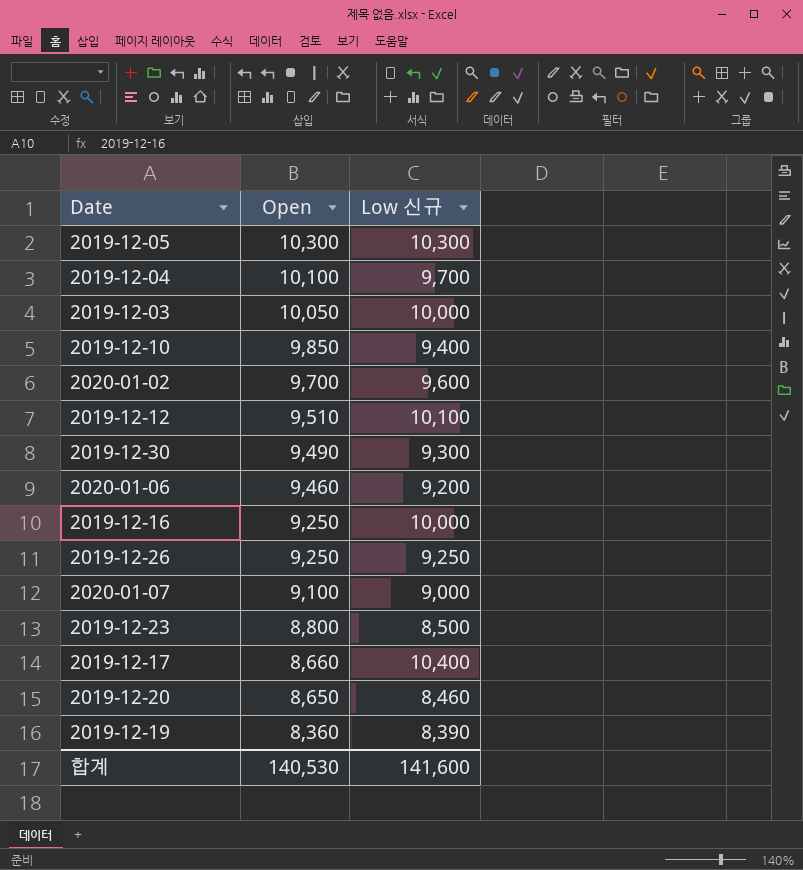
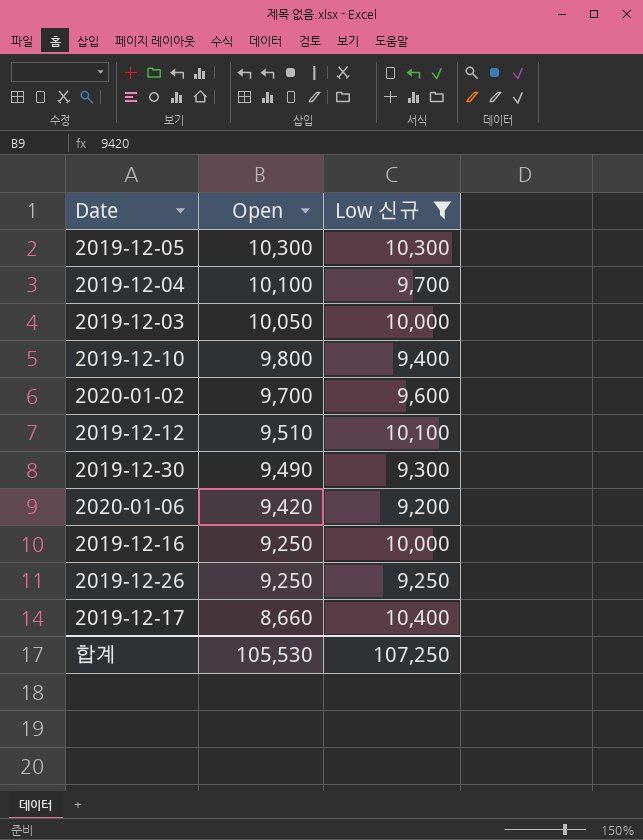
filter: none -> Low 신규 >= 9,200
2019-12-10 | Open: 9,850 -> 9,800
2020-01-06 | Open: 9,460 -> 9,420
합계 | Open: 140,530 -> 105,530
합계 | Low 신규: 141,600 -> 107,250

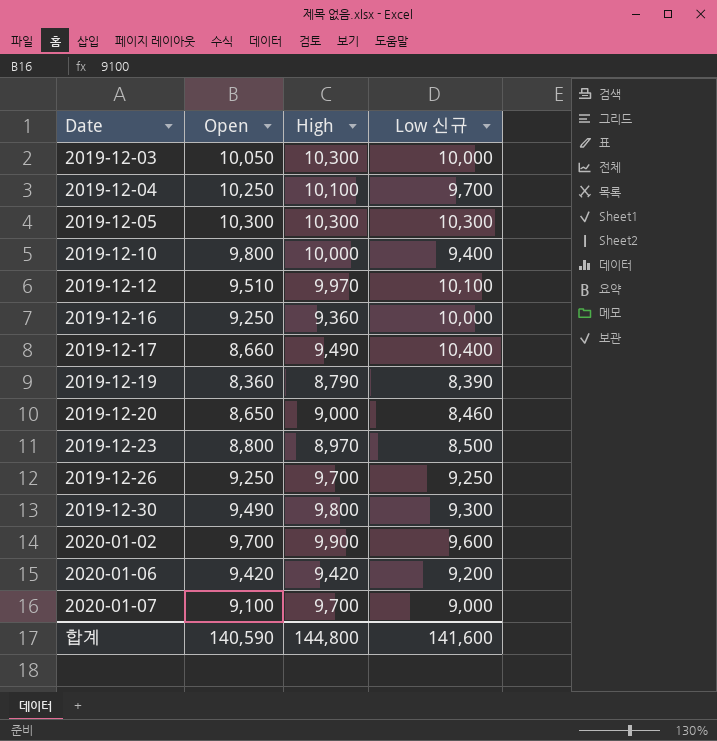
filter: Low 신규 >= 9,200 -> none
row order: Open descending -> Date ascending
column High | position: none -> 3
2019-12-04 | Open: 10,100 -> 10,250
합계 | Open: 105,530 -> 140,590
합계 | Low 신규: 107,250 -> 141,600

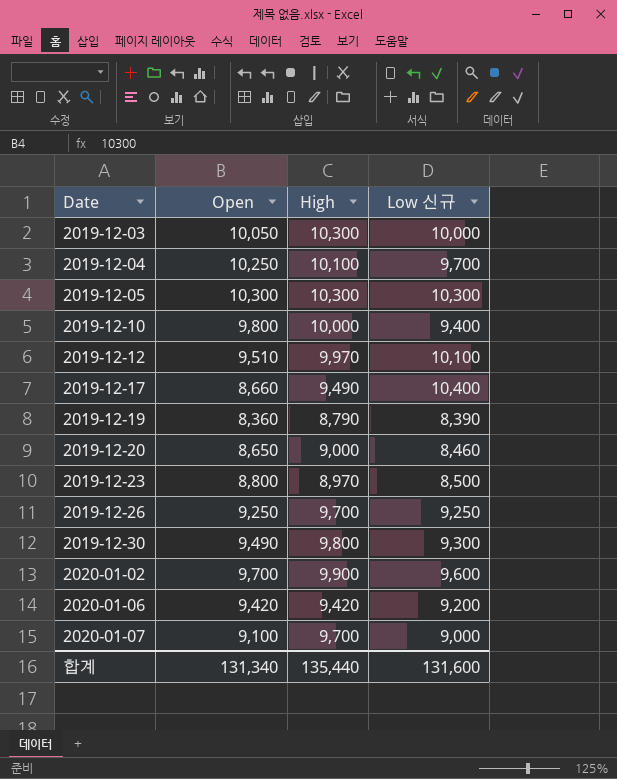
row 2019-12-16: 9,250 | 9,360 | 10,000 -> none
합계 | Open: 140,590 -> 131,340
합계 | High: 144,800 -> 135,440
합계 | Low 신규: 141,600 -> 131,600

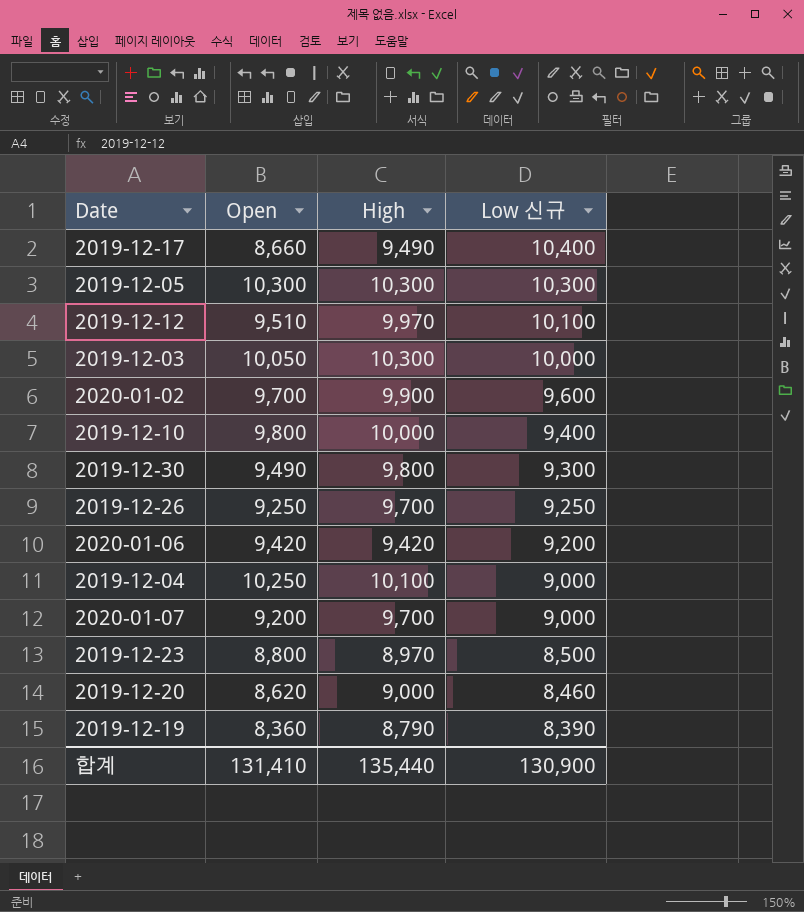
row order: Date ascending -> Low 신규 descending
2019-12-04 | Low 신규: 9,700 -> 9,000
2020-01-07 | Open: 9,100 -> 9,200
2019-12-20 | Open: 8,650 -> 8,620
합계 | Open: 131,340 -> 131,410
합계 | Low 신규: 131,600 -> 130,900

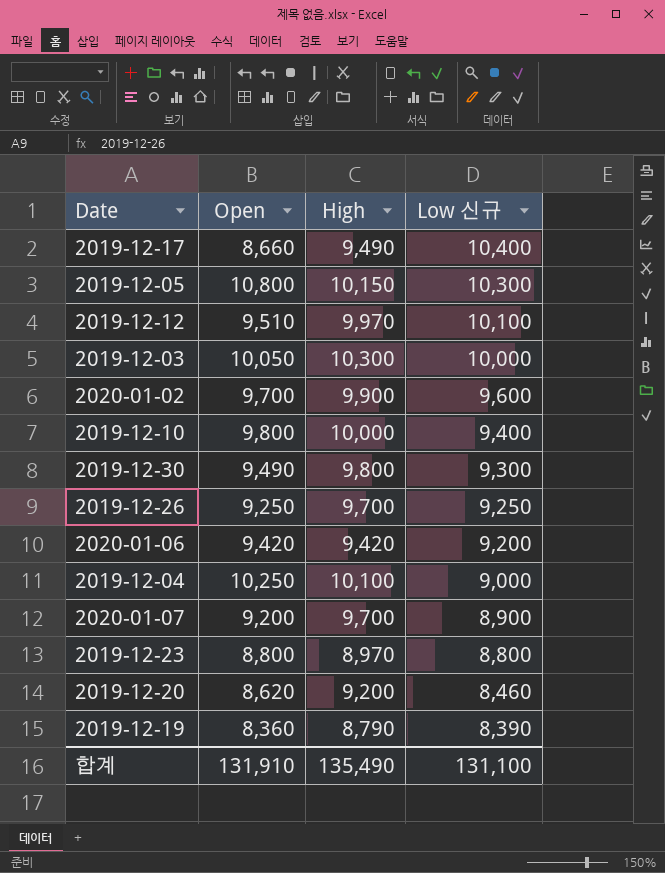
2019-12-05 | Open: 10,300 -> 10,800
2019-12-05 | High: 10,300 -> 10,150
2020-01-07 | Low 신규: 9,000 -> 8,900
2019-12-23 | Low 신규: 8,500 -> 8,800
2019-12-20 | High: 9,000 -> 9,200
합계 | Open: 131,410 -> 131,910
합계 | High: 135,440 -> 135,490
합계 | Low 신규: 130,900 -> 131,100

